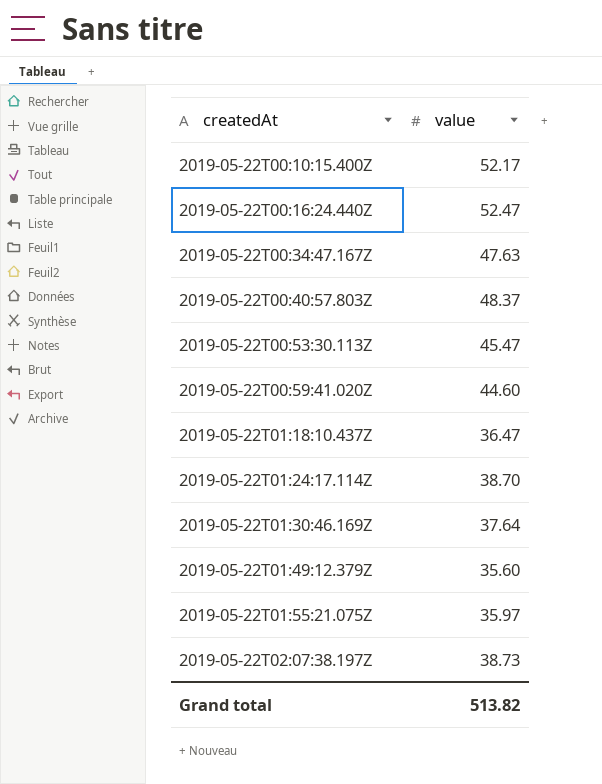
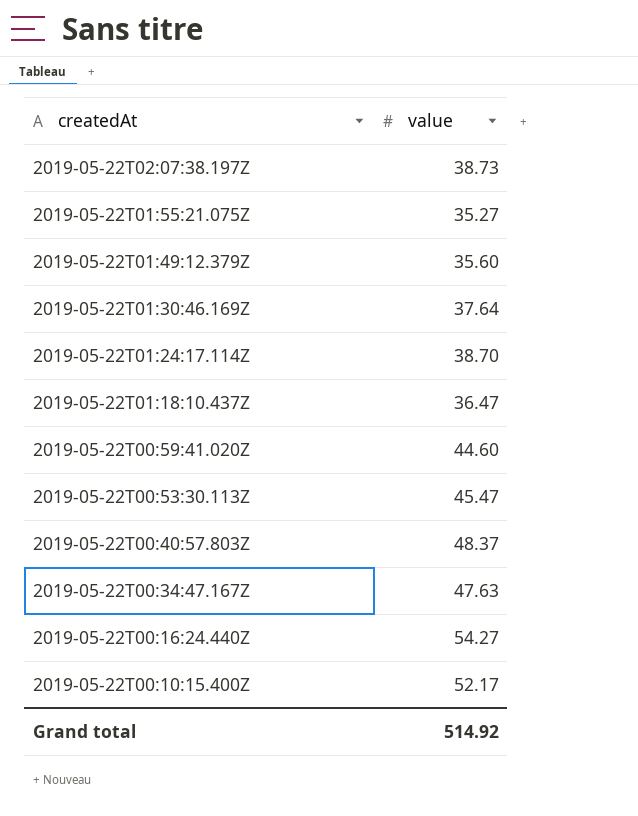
row order: createdAt ascending -> createdAt descending
2019-05-22T01:55:21.075Z | value: 35.97 -> 35.27
2019-05-22T00:16:24.440Z | value: 52.47 -> 54.27
Grand total | value: 513.82 -> 514.92

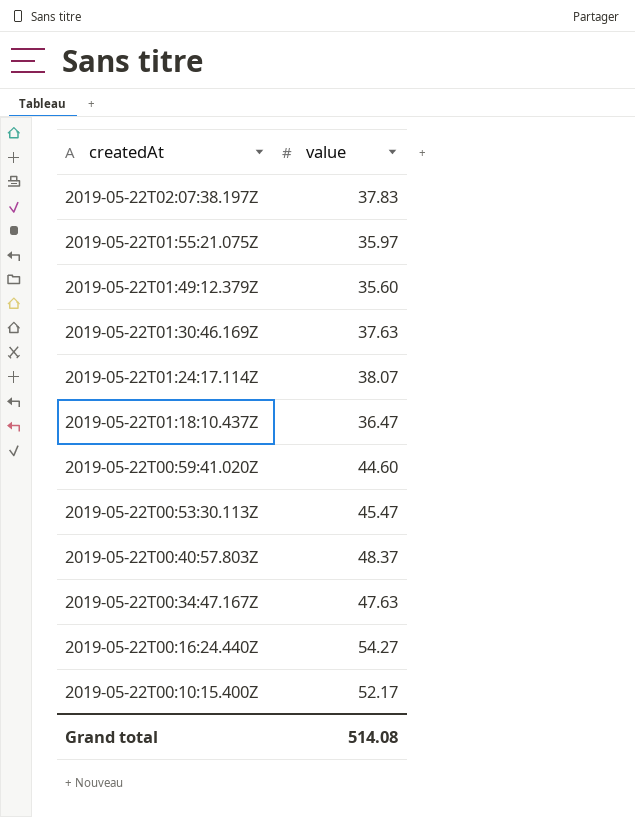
2019-05-22T02:07:38.197Z | value: 38.73 -> 37.83
2019-05-22T01:55:21.075Z | value: 35.27 -> 35.97
2019-05-22T01:30:46.169Z | value: 37.64 -> 37.63
2019-05-22T01:24:17.114Z | value: 38.70 -> 38.07
Grand total | value: 514.92 -> 514.08

